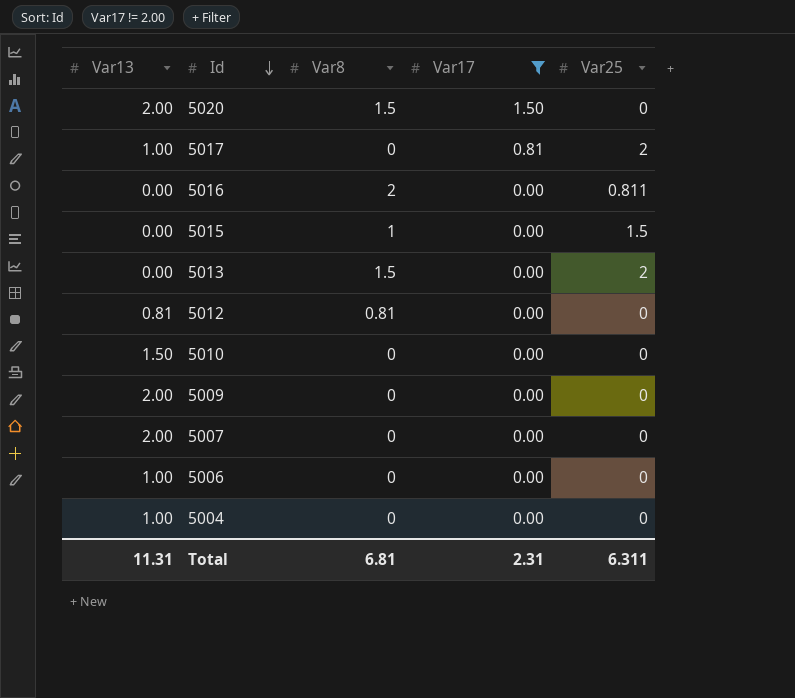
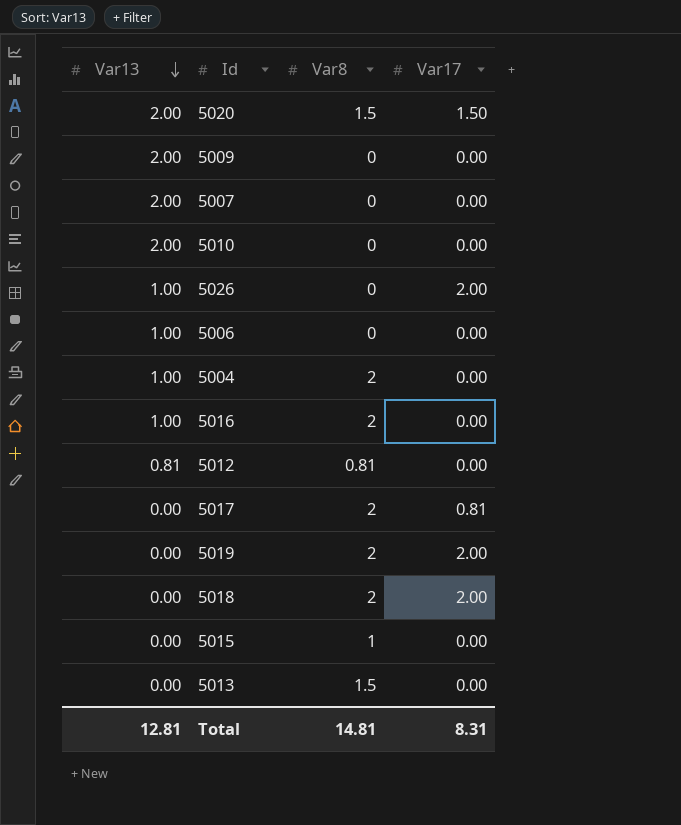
filter: Var17 != 2.00 -> none
row order: Id descending -> Var13 descending
column Var25 | position: 5 -> none
5010 | Var13: 1.50 -> 2.00
5004 | Var8: 0 -> 2
5016 | Var13: 0.00 -> 1.00
5017 | Var13: 1.00 -> 0.00
5017 | Var8: 0 -> 2
Total | Var13: 11.31 -> 12.81
Total | Var8: 6.81 -> 14.81
Total | Var17: 2.31 -> 8.31

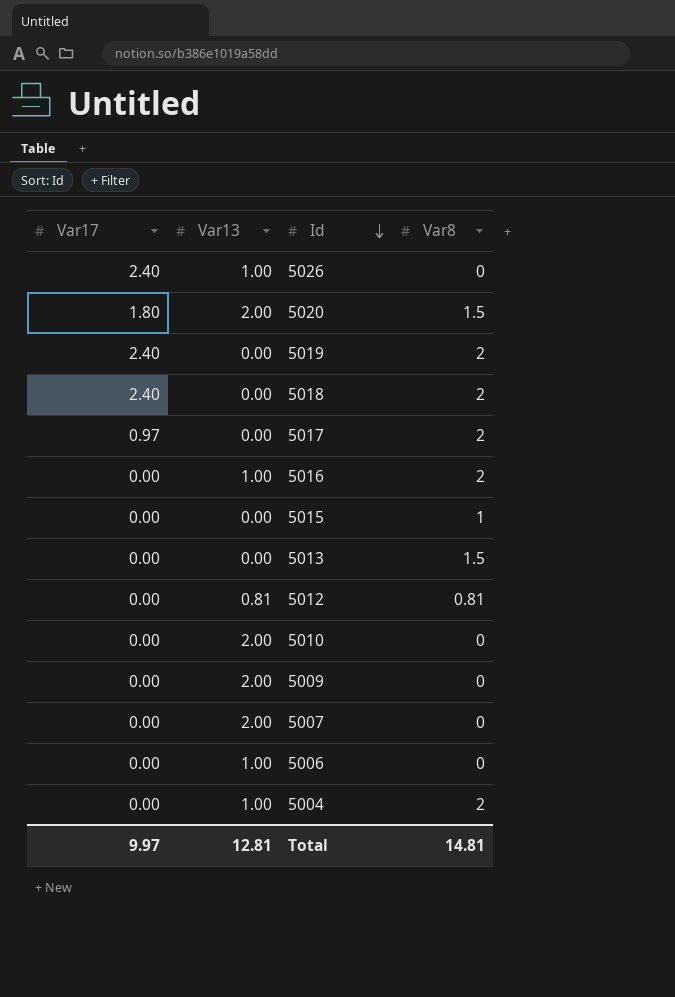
row order: Var13 descending -> Id descending
column Var17 | position: 4 -> 1
5026 | Var17: 2.00 -> 2.40
5020 | Var17: 1.50 -> 1.80
5019 | Var17: 2.00 -> 2.40
5018 | Var17: 2.00 -> 2.40
5017 | Var17: 0.81 -> 0.97
Total | Var17: 8.31 -> 9.97

